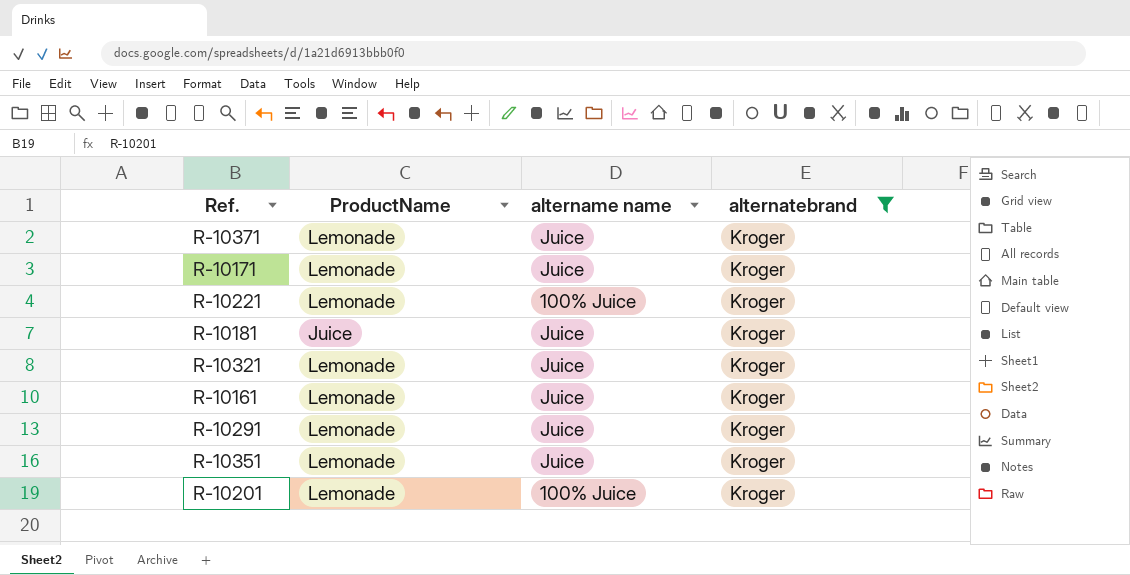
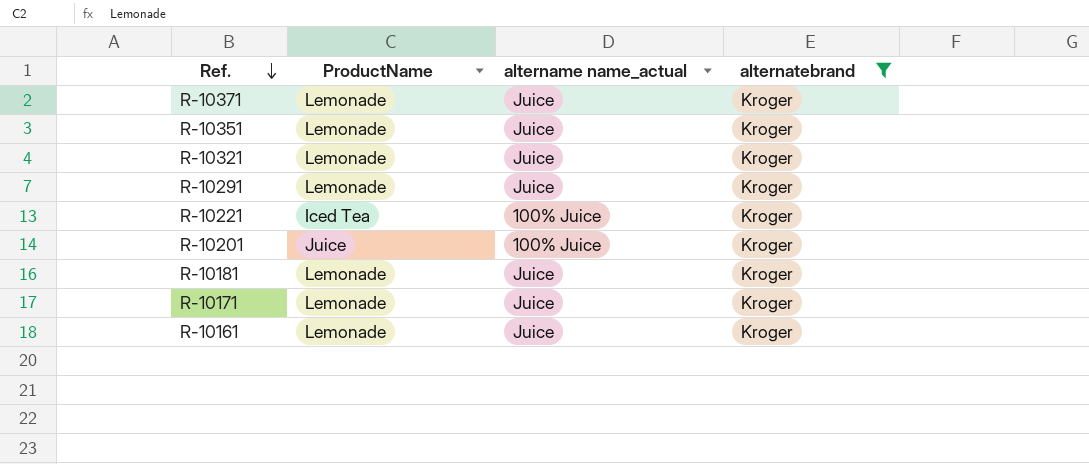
row order: none -> Ref. descending
column name: altername name -> altername name_actual
R-10221 | ProductName: Lemonade -> Iced Tea
R-10201 | ProductName: Lemonade -> Juice
R-10181 | ProductName: Juice -> Lemonade

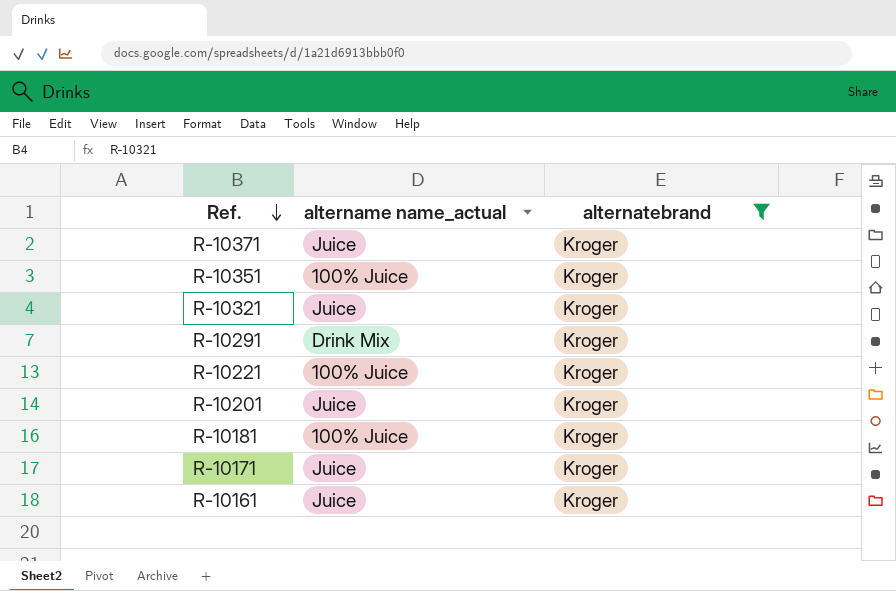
column ProductName | position: 2 -> none
R-10351 | altername name_actual: Juice -> 100% Juice
R-10291 | altername name_actual: Juice -> Drink Mix
R-10201 | altername name_actual: 100% Juice -> Juice
R-10181 | altername name_actual: Juice -> 100% Juice

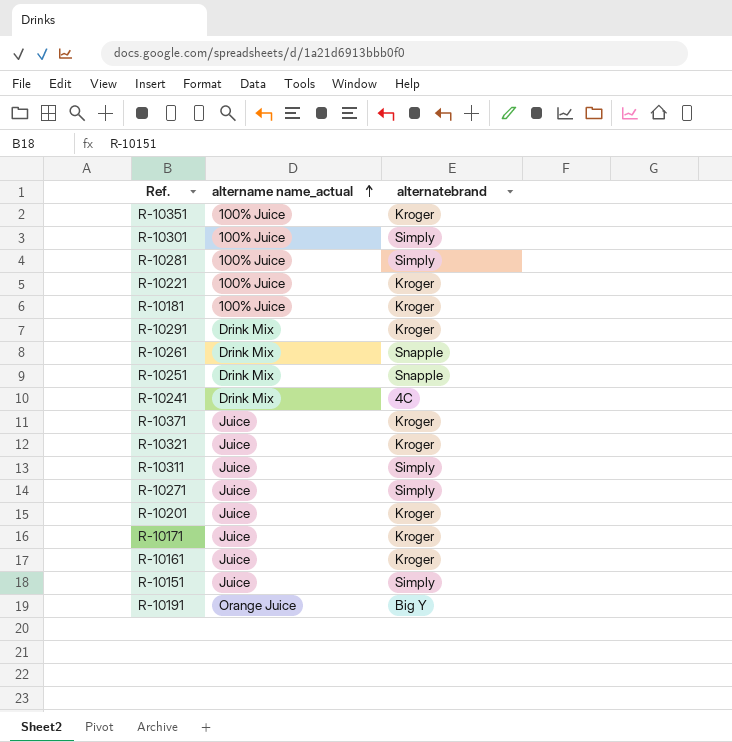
filter: alternatebrand = Kroger -> none
row order: Ref. descending -> altername name_actual ascending

